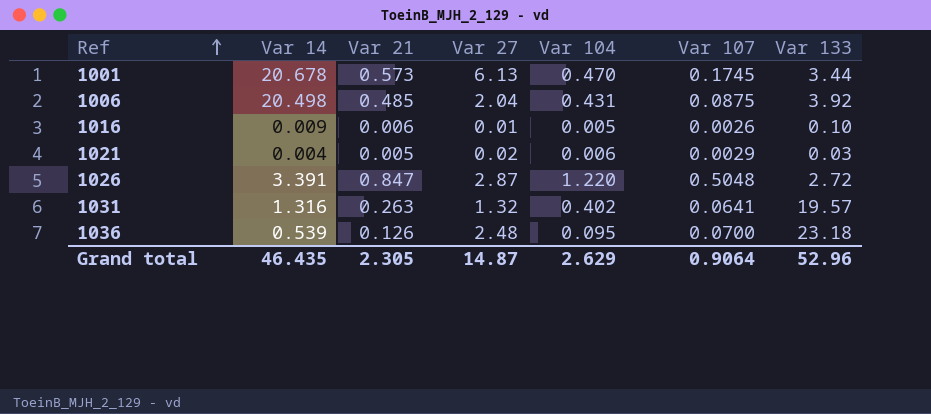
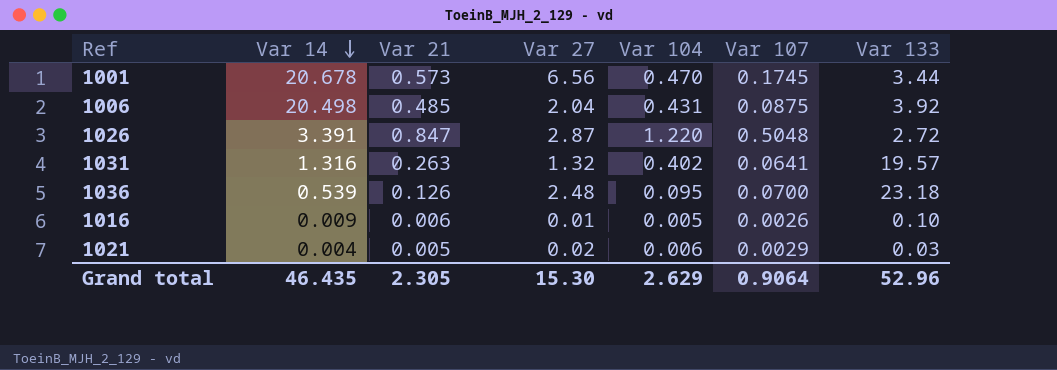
row order: Ref ascending -> Var 14 descending
1001 | Var 27: 6.13 -> 6.56
Grand total | Var 27: 14.87 -> 15.30

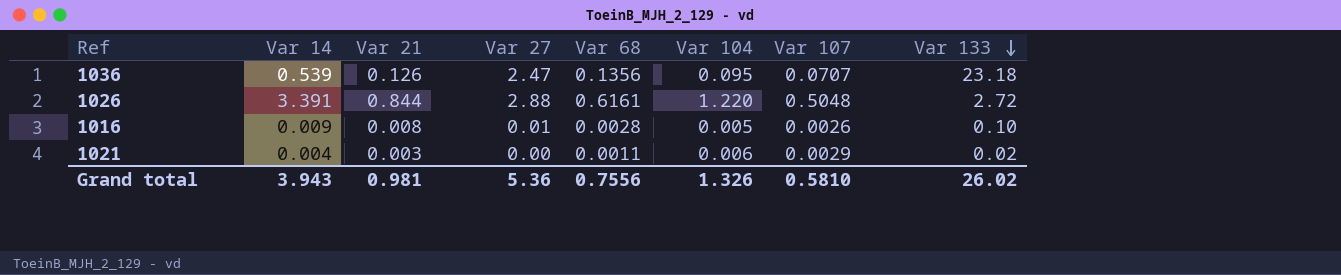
row order: Var 14 descending -> Var 133 descending
column Var 68 | position: none -> 5
row 1001: 20.678 | 0.573 | 6.56 | 0.470 | 0.1745 | 3.44 -> none
row 1006: 20.498 | 0.485 | 2.04 | 0.431 | 0.0875 | 3.92 -> none
row 1031: 1.316 | 0.263 | 1.32 | 0.402 | 0.0641 | 19.57 -> none
1036 | Var 27: 2.48 -> 2.47
1036 | Var 107: 0.0700 -> 0.0707
1026 | Var 21: 0.847 -> 0.844
1026 | Var 27: 2.87 -> 2.88
1016 | Var 21: 0.006 -> 0.008
1021 | Var 21: 0.005 -> 0.003
1021 | Var 27: 0.02 -> 0.00
1021 | Var 133: 0.03 -> 0.02
Grand total | Var 14: 46.435 -> 3.943
Grand total | Var 21: 2.305 -> 0.981
Grand total | Var 27: 15.30 -> 5.36
Grand total | Var 104: 2.629 -> 1.326
Grand total | Var 107: 0.9064 -> 0.5810
Grand total | Var 133: 52.96 -> 26.02

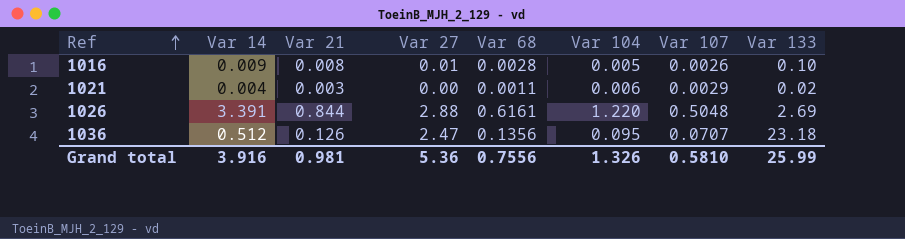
row order: Var 133 descending -> Ref ascending
1026 | Var 133: 2.72 -> 2.69
1036 | Var 14: 0.539 -> 0.512
Grand total | Var 14: 3.943 -> 3.916
Grand total | Var 133: 26.02 -> 25.99

